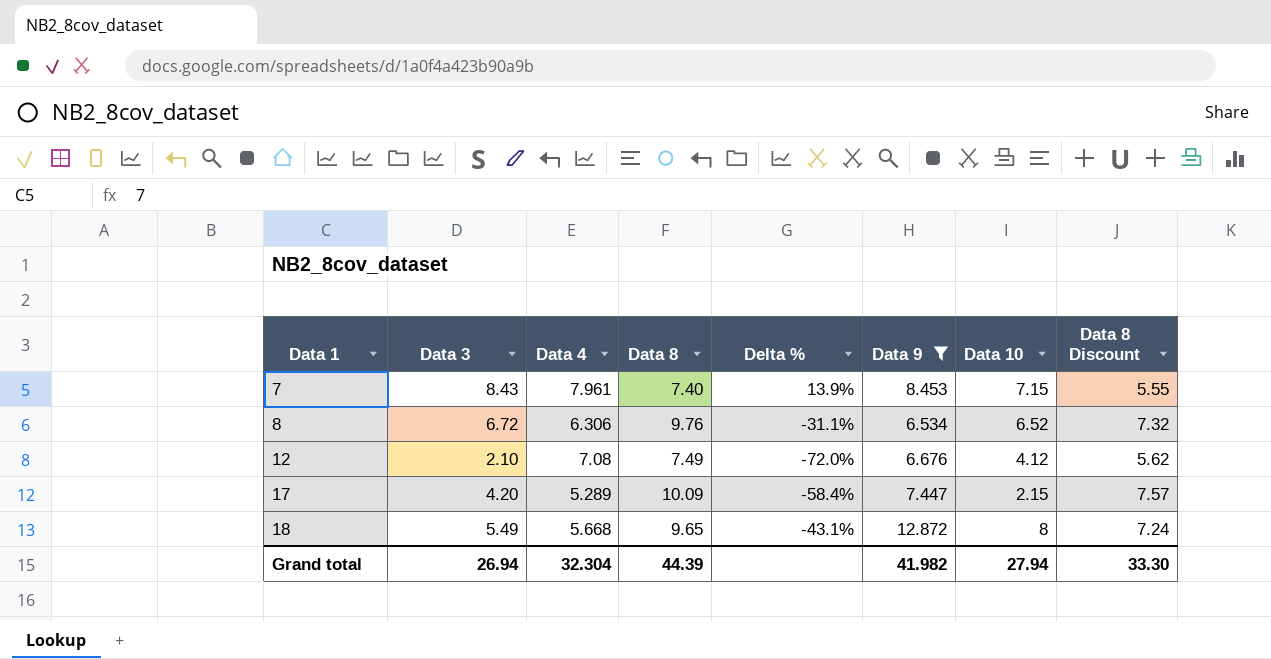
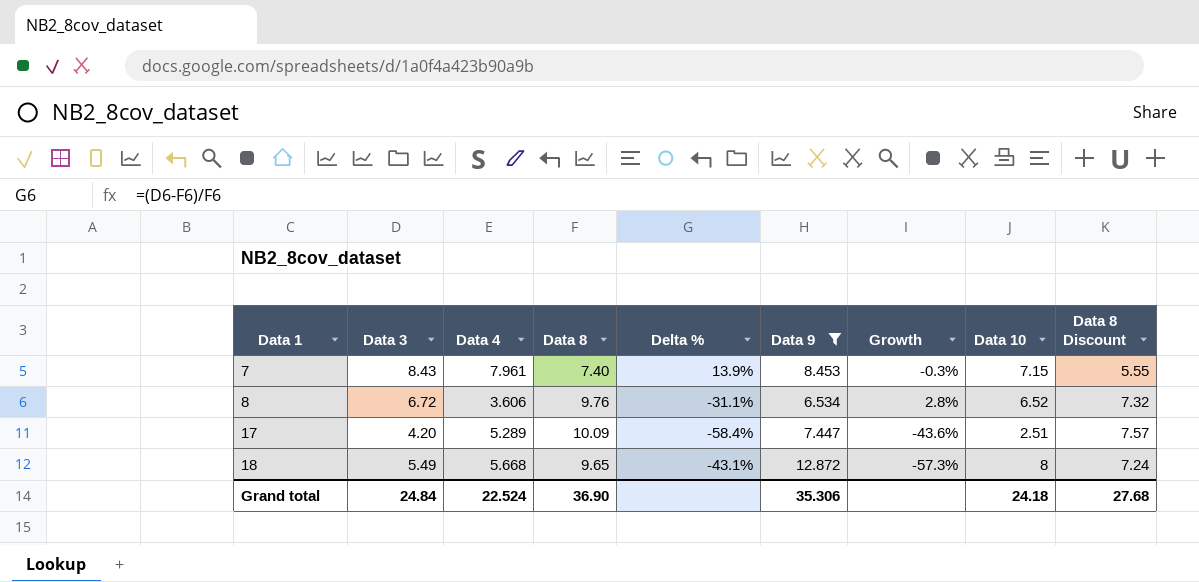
column Growth | formula: none -> ([Data 3] - [Data 9]) / [Data 9]
row 12: 2.10 | 7.08 | 7.49 | -72.0% | 6.676 | 4.12 | 5.62 -> none
8 | Data 4: 6.306 -> 3.606
17 | Data 10: 2.15 -> 2.51
Grand total | Data 3: 26.94 -> 24.84
Grand total | Data 4: 32.304 -> 22.524
Grand total | Data 8: 44.39 -> 36.90
Grand total | Data 9: 41.982 -> 35.306
Grand total | Data 10: 27.94 -> 24.18
Grand total | Data 8 Discount: 33.30 -> 27.68

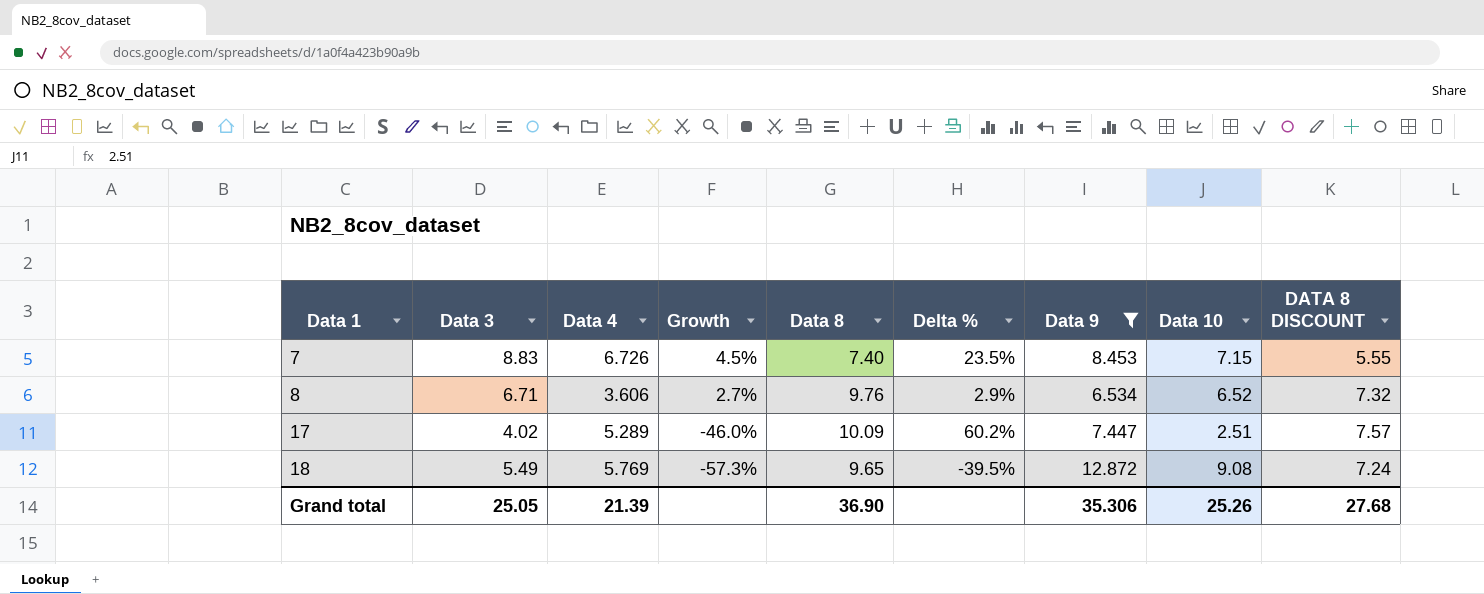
column Growth | position: 7 -> 4
column Delta % | formula: ([Data 3] - [Data 8]) / [Data 8] -> ([Data 3] - [Data 10]) / [Data 10]
column name: Data 8 Discount -> DATA 8 DISCOUNT
7 | Data 3: 8.43 -> 8.83
7 | Data 4: 7.961 -> 6.726
7 | Growth: -0.3% -> 4.5%
8 | Data 3: 6.72 -> 6.71
8 | Growth: 2.8% -> 2.7%
17 | Data 3: 4.20 -> 4.02
17 | Growth: -43.6% -> -46.0%
18 | Data 4: 5.668 -> 5.769
18 | Data 10: 8 -> 9.08
Grand total | Data 3: 24.84 -> 25.05
Grand total | Data 4: 22.524 -> 21.39
Grand total | Data 10: 24.18 -> 25.26

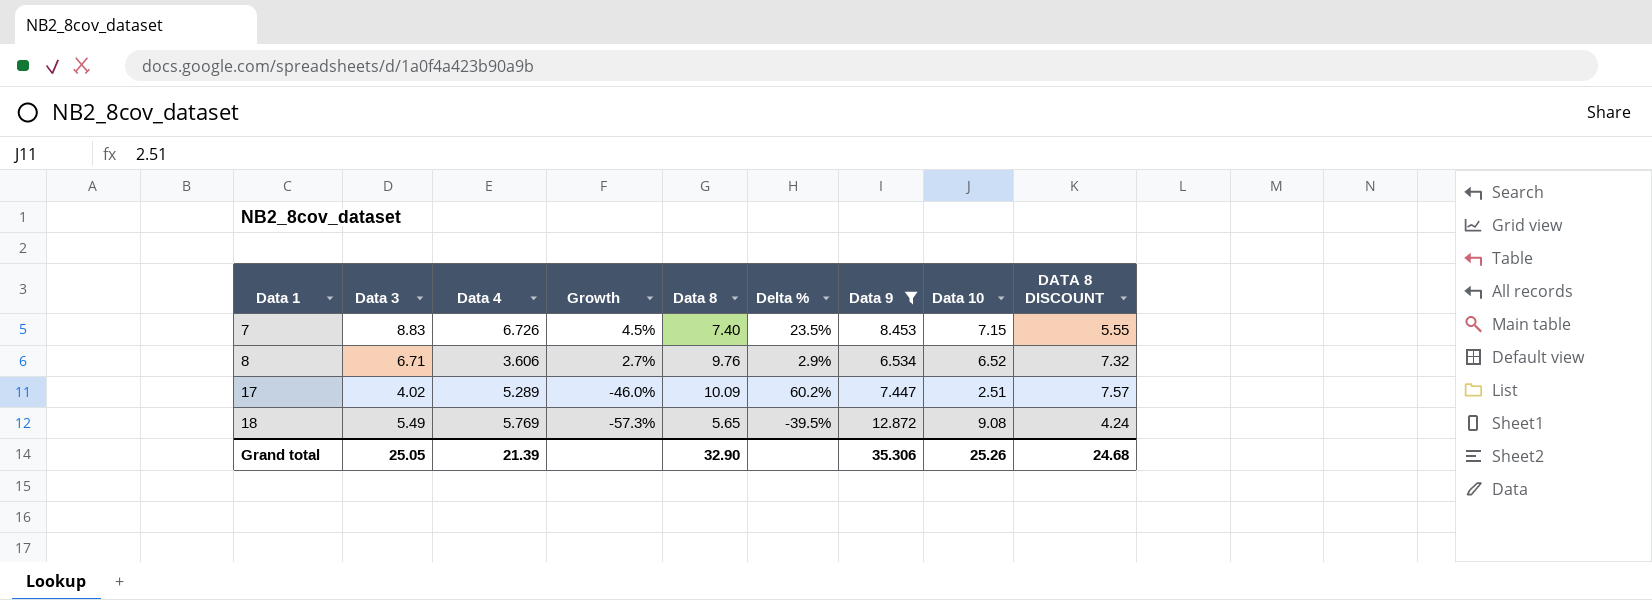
18 | Data 8: 9.65 -> 5.65
18 | DATA 8 DISCOUNT: 7.24 -> 4.24
Grand total | Data 8: 36.90 -> 32.90
Grand total | DATA 8 DISCOUNT: 27.68 -> 24.68

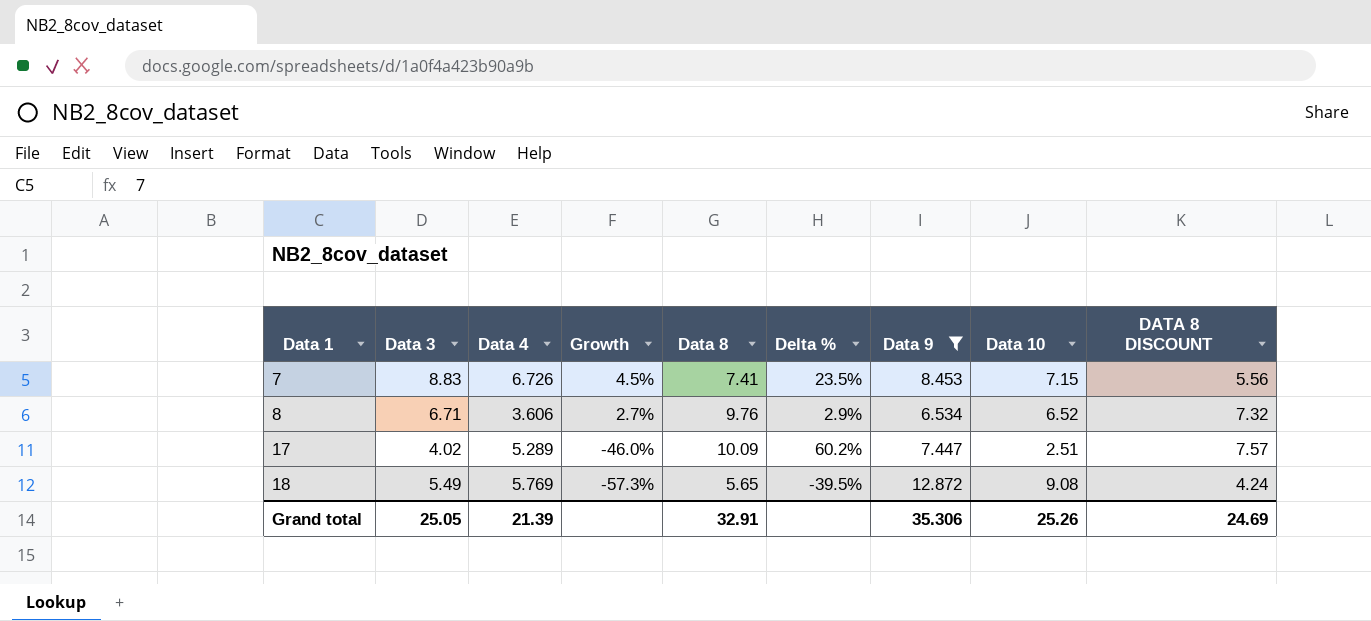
7 | Data 8: 7.40 -> 7.41
7 | DATA 8 DISCOUNT: 5.55 -> 5.56
Grand total | Data 8: 32.90 -> 32.91
Grand total | DATA 8 DISCOUNT: 24.68 -> 24.69

